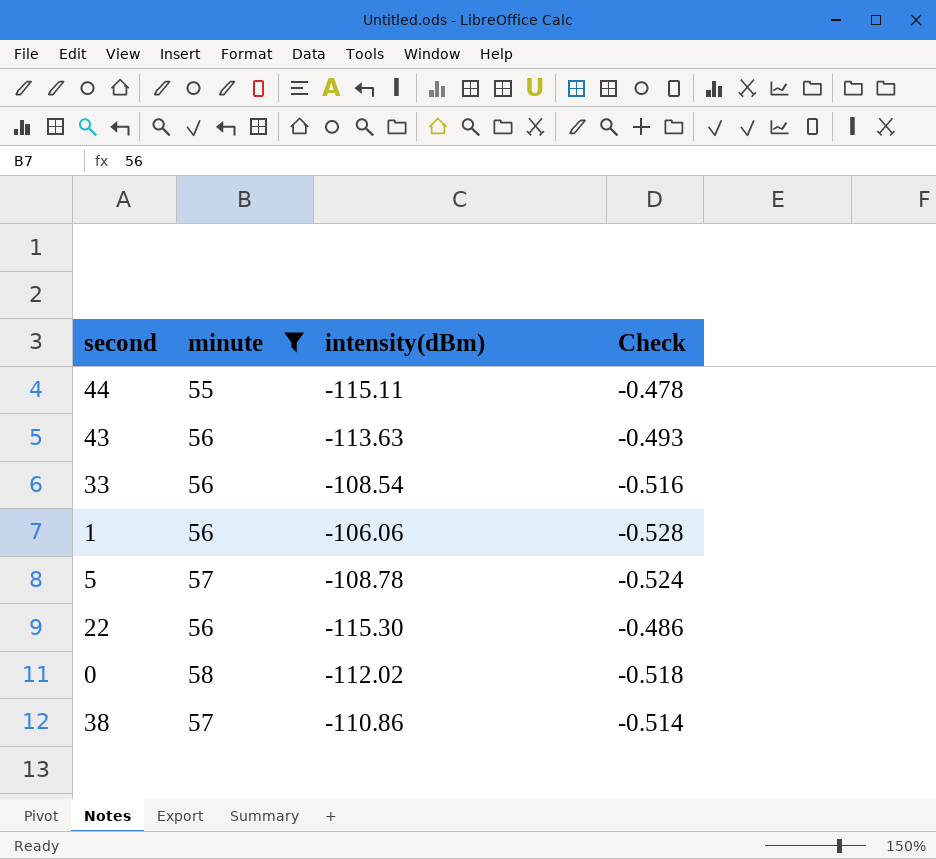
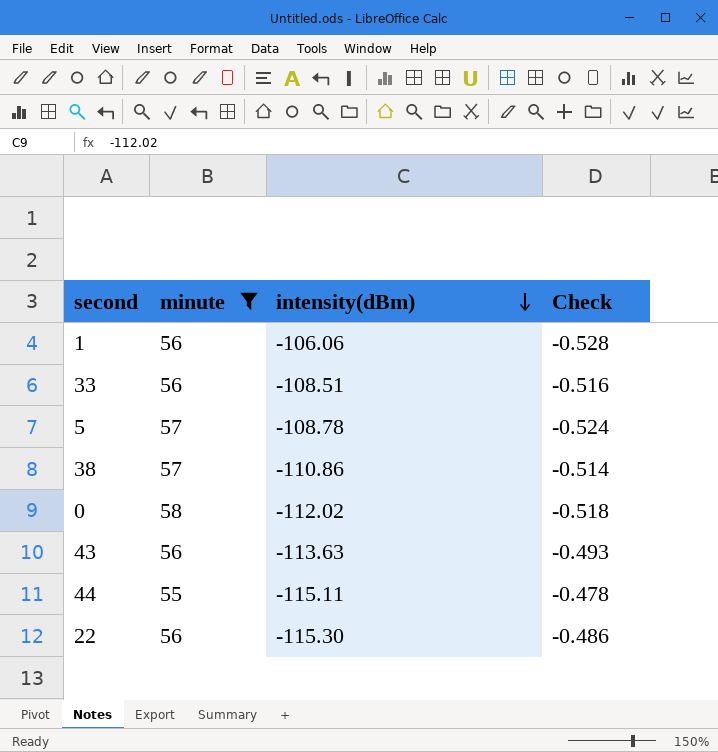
row order: none -> intensity(dBm) descending
33 | intensity(dBm): -108.54 -> -108.51

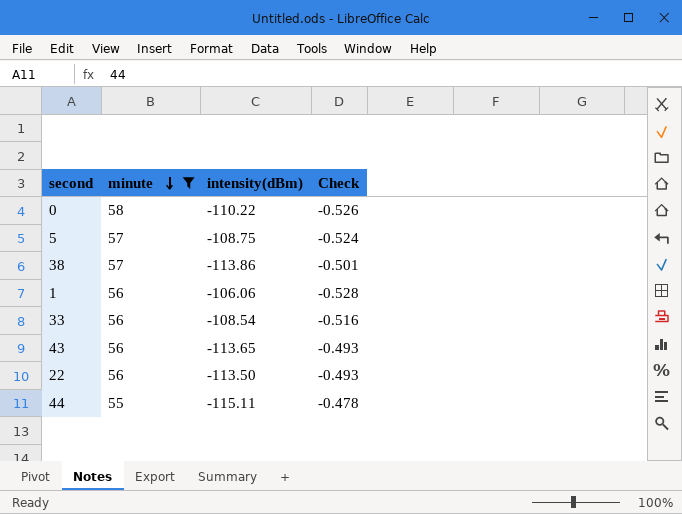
row order: intensity(dBm) descending -> minute descending
0 | intensity(dBm): -112.02 -> -110.22
0 | Check: -0.518 -> -0.526
5 | intensity(dBm): -108.78 -> -108.75
38 | intensity(dBm): -110.86 -> -113.86
38 | Check: -0.514 -> -0.501
33 | intensity(dBm): -108.51 -> -108.54
43 | intensity(dBm): -113.63 -> -113.65
22 | intensity(dBm): -115.30 -> -113.50
22 | Check: -0.486 -> -0.493

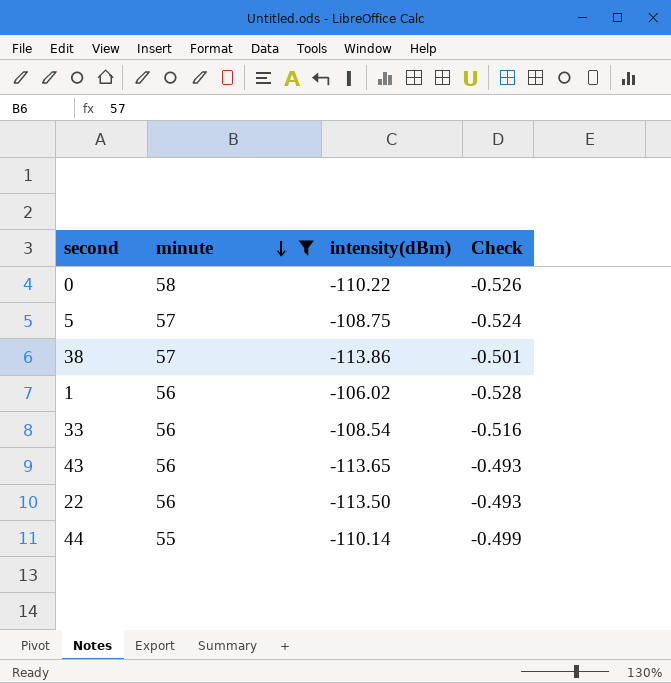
1 | intensity(dBm): -106.06 -> -106.02
44 | intensity(dBm): -115.11 -> -110.14
44 | Check: -0.478 -> -0.499

